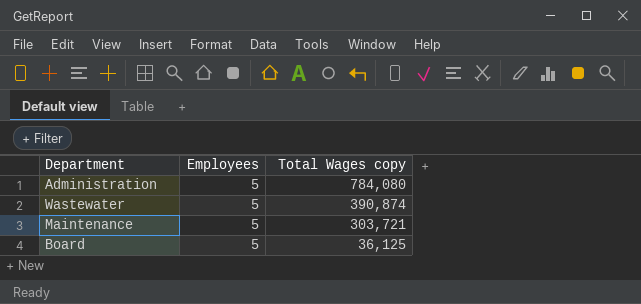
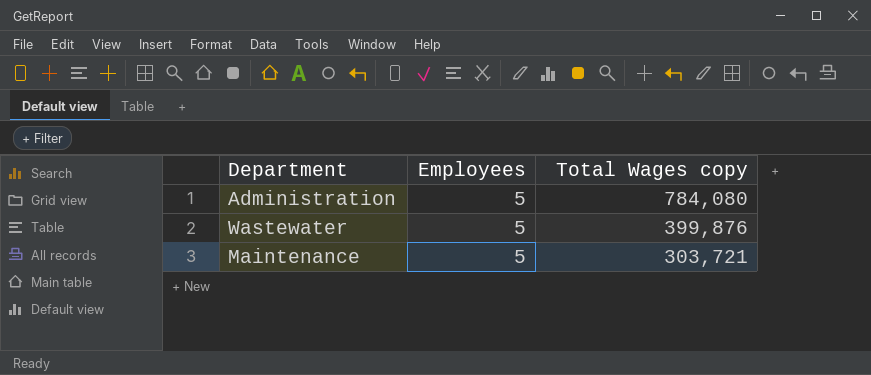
row Board: 5 | 36,125 -> none
Wastewater | Total Wages copy: 390,874 -> 399,876

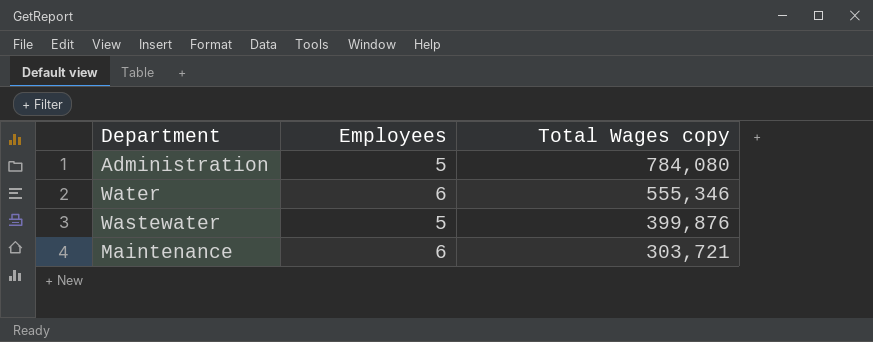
row Water: none -> 6 | 555,346
Maintenance | Employees: 5 -> 6

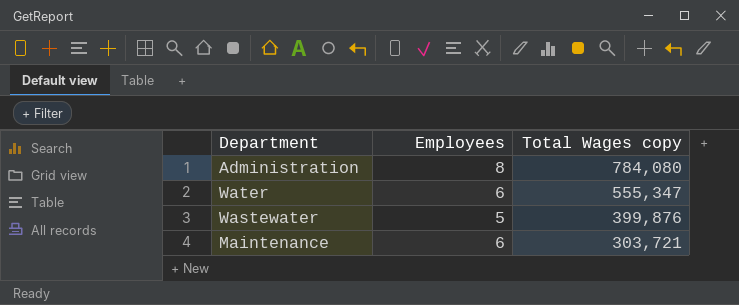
Administration | Employees: 5 -> 8
Water | Total Wages copy: 555,346 -> 555,347

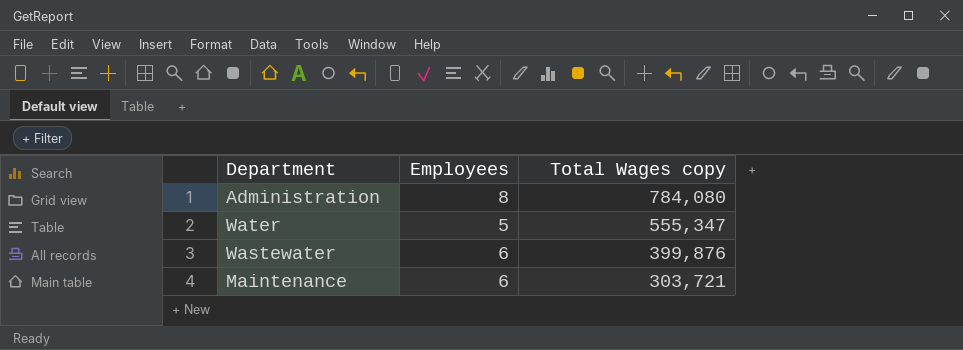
Water | Employees: 6 -> 5
Wastewater | Employees: 5 -> 6

